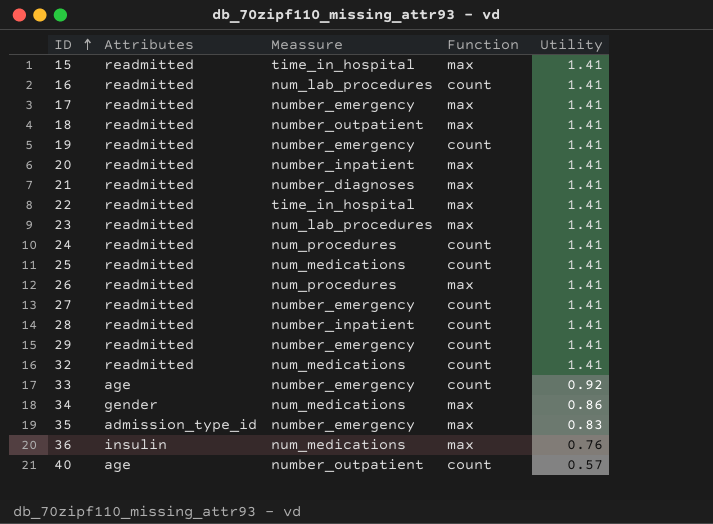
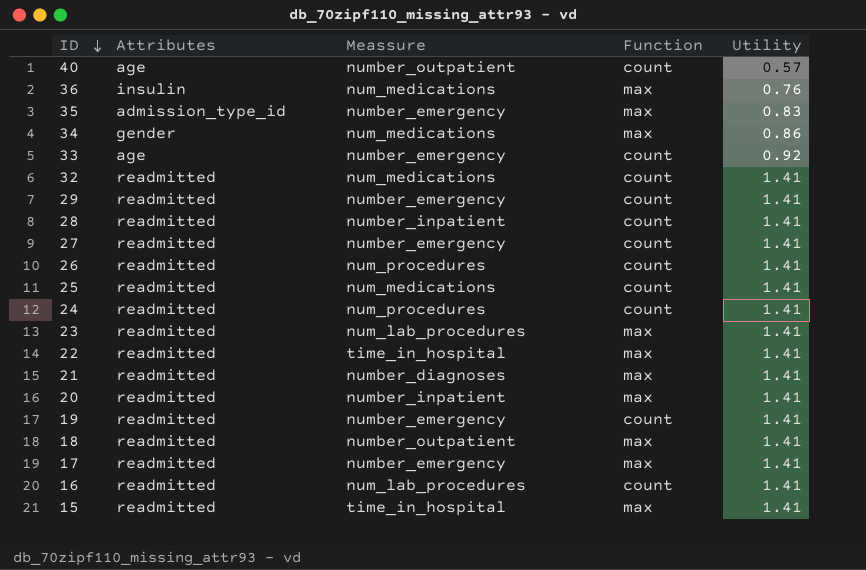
row order: ID ascending -> ID descending
26 | Function: max -> count

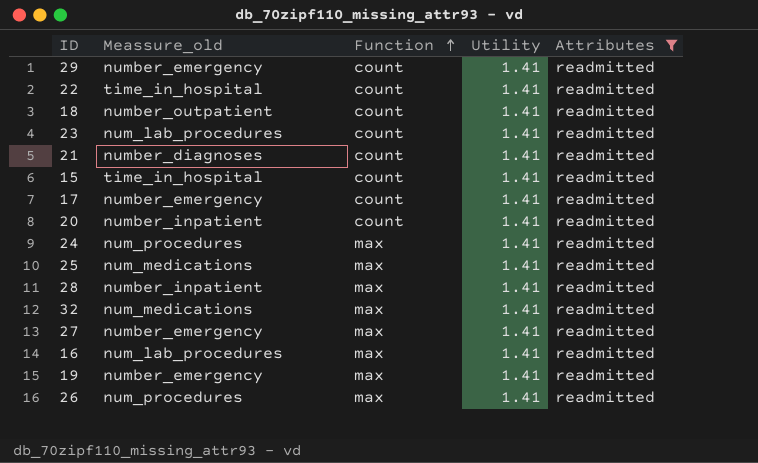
filter: none -> Attributes = readmitted
row order: ID descending -> Function ascending
column name: Meassure -> Meassure_old
column Attributes | position: 2 -> 5
22 | Function: max -> count
18 | Function: max -> count
23 | Function: max -> count
21 | Function: max -> count
15 | Function: max -> count
17 | Function: max -> count
20 | Function: max -> count
24 | Function: count -> max
25 | Function: count -> max
28 | Function: count -> max
32 | Function: count -> max
27 | Function: count -> max
16 | Function: count -> max
19 | Function: count -> max
26 | Function: count -> max

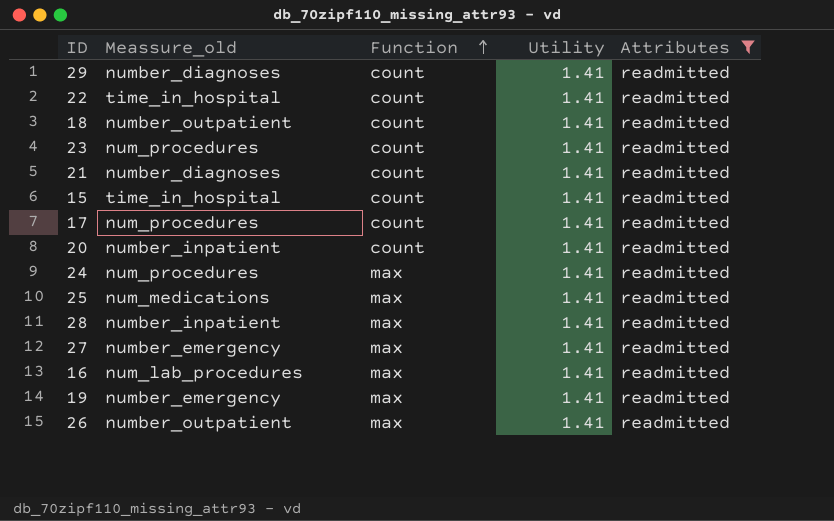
row 32: num_medications | max | 1.41 | readmitted -> none
29 | Meassure_old: number_emergency -> number_diagnoses
23 | Meassure_old: num_lab_procedures -> num_procedures
17 | Meassure_old: number_emergency -> num_procedures
26 | Meassure_old: num_procedures -> number_outpatient

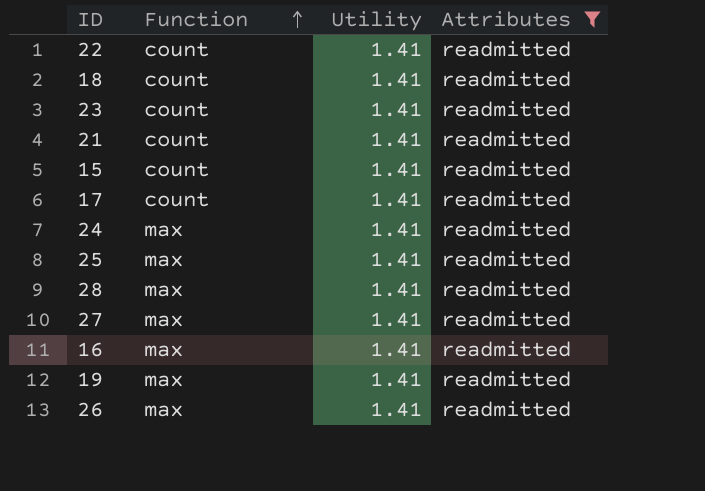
column Meassure_old | position: 2 -> none
row 29: number_diagnoses | count | 1.41 | readmitted -> none
row 20: number_inpatient | count | 1.41 | readmitted -> none

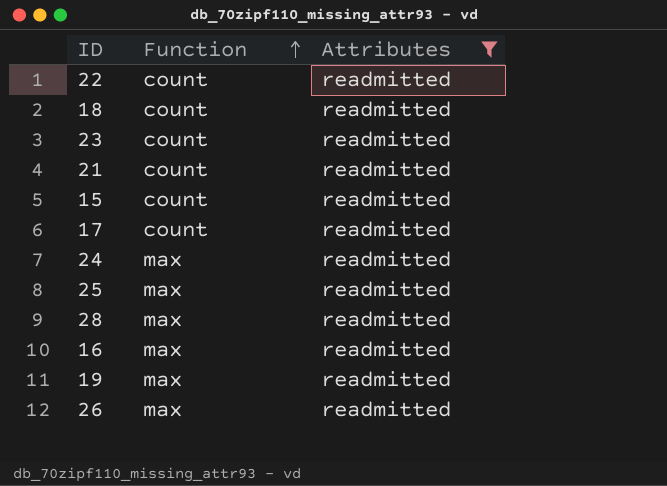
column Utility | position: 3 -> none
row 27: max | 1.41 | readmitted -> none

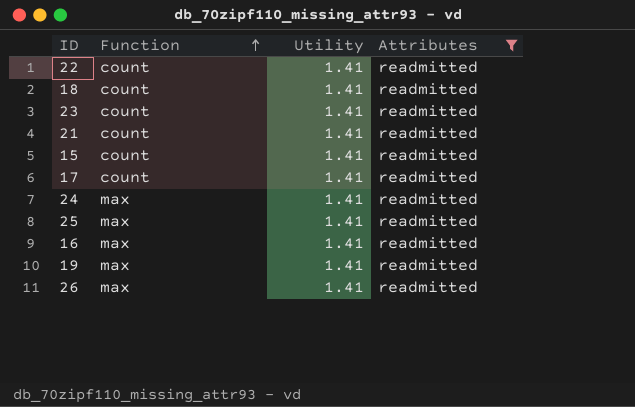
column Utility | position: none -> 3
row 28: max | readmitted -> none

